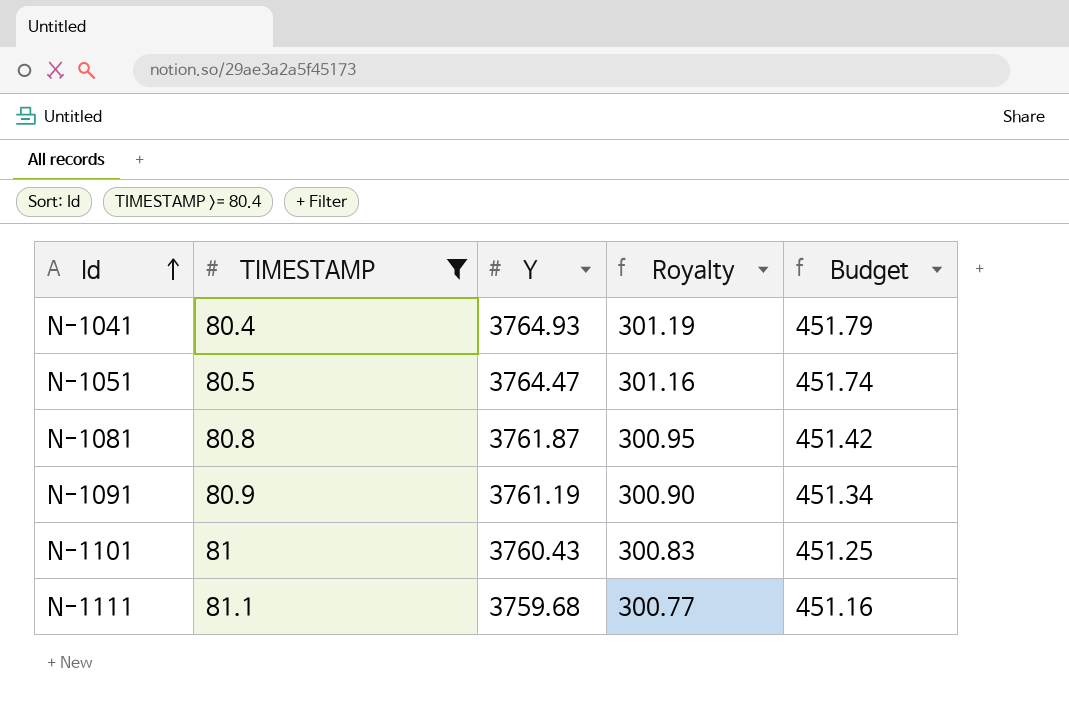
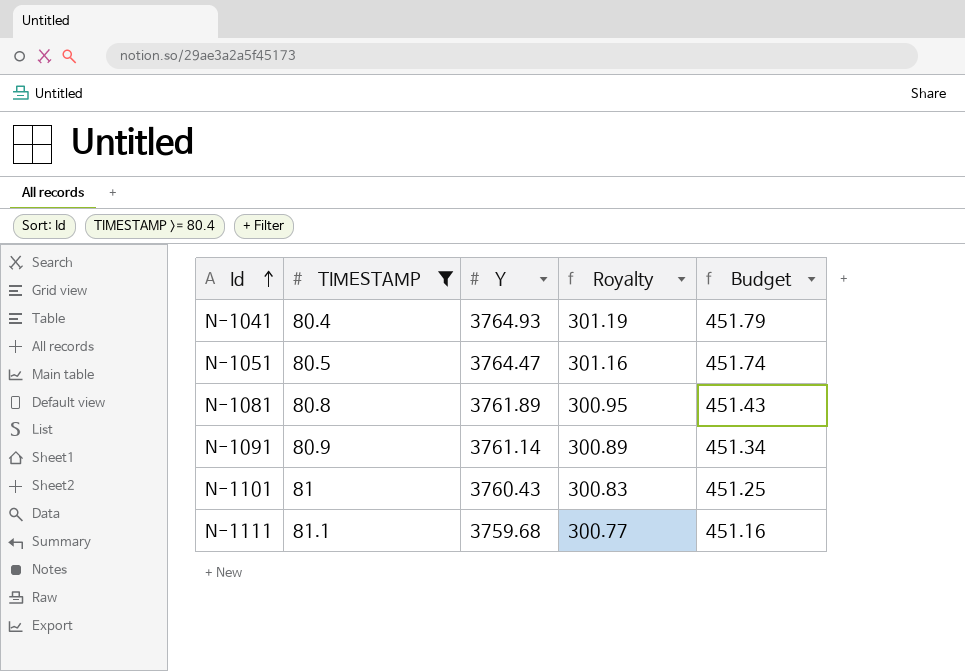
N-1081 | Y: 3761.87 -> 3761.89
N-1081 | Budget: 451.42 -> 451.43
N-1091 | Y: 3761.19 -> 3761.14
N-1091 | Royalty: 300.90 -> 300.89

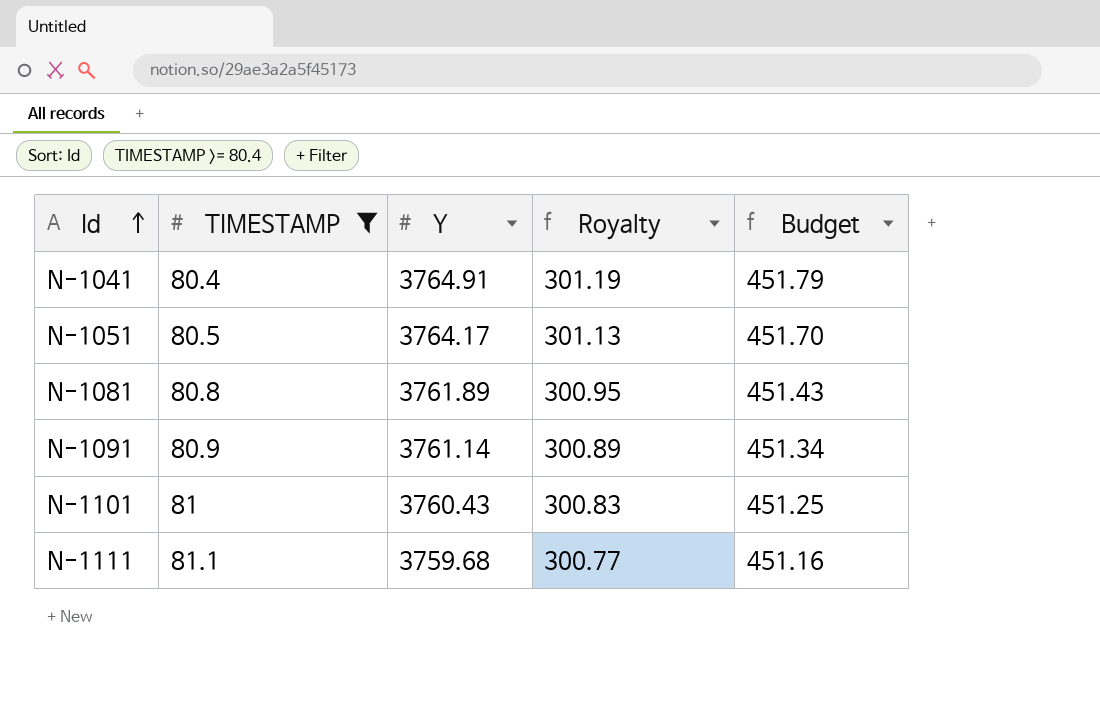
N-1041 | Y: 3764.93 -> 3764.91
N-1051 | Y: 3764.47 -> 3764.17
N-1051 | Royalty: 301.16 -> 301.13
N-1051 | Budget: 451.74 -> 451.70

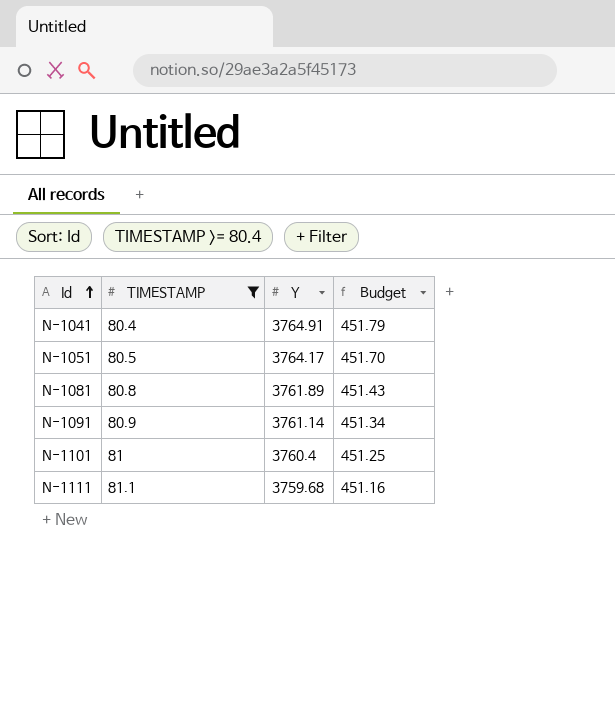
column Royalty | formula: [Y] * 0.08 -> none
N-1101 | Y: 3760.43 -> 3760.4

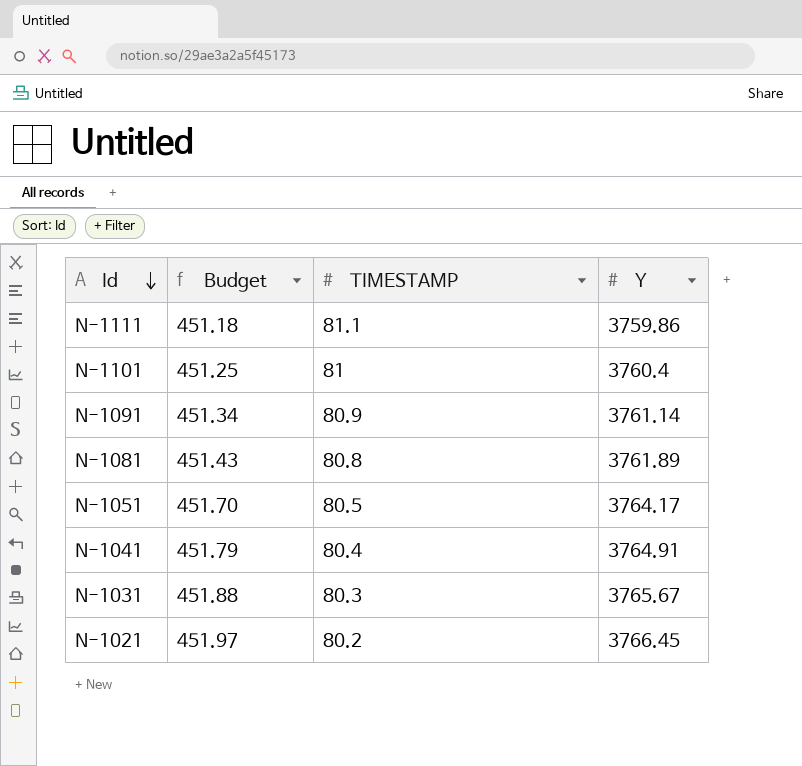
filter: TIMESTAMP >= 80.4 -> none
row order: Id ascending -> Id descending
column Budget | position: 4 -> 2
N-1111 | Budget: 451.16 -> 451.18
N-1111 | Y: 3759.68 -> 3759.86

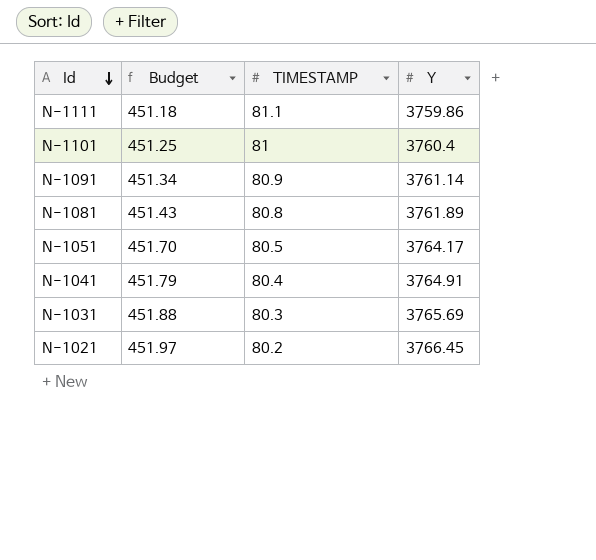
N-1031 | Y: 3765.67 -> 3765.69

